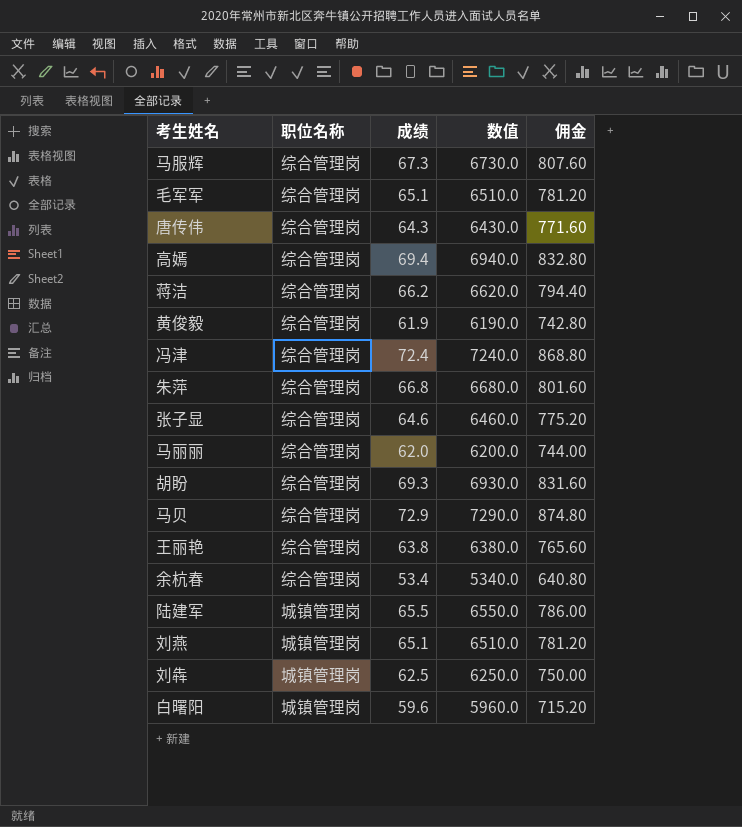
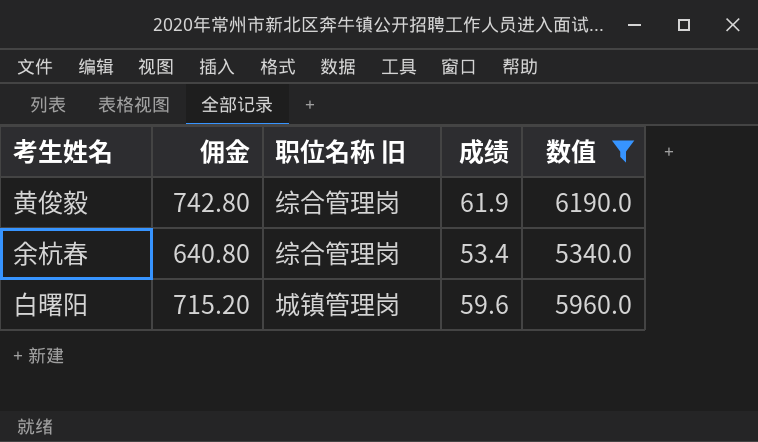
filter: none -> 数值 <= 6190.0
column 佣金 | position: 5 -> 2
column name: 职位名称 -> 职位名称 旧

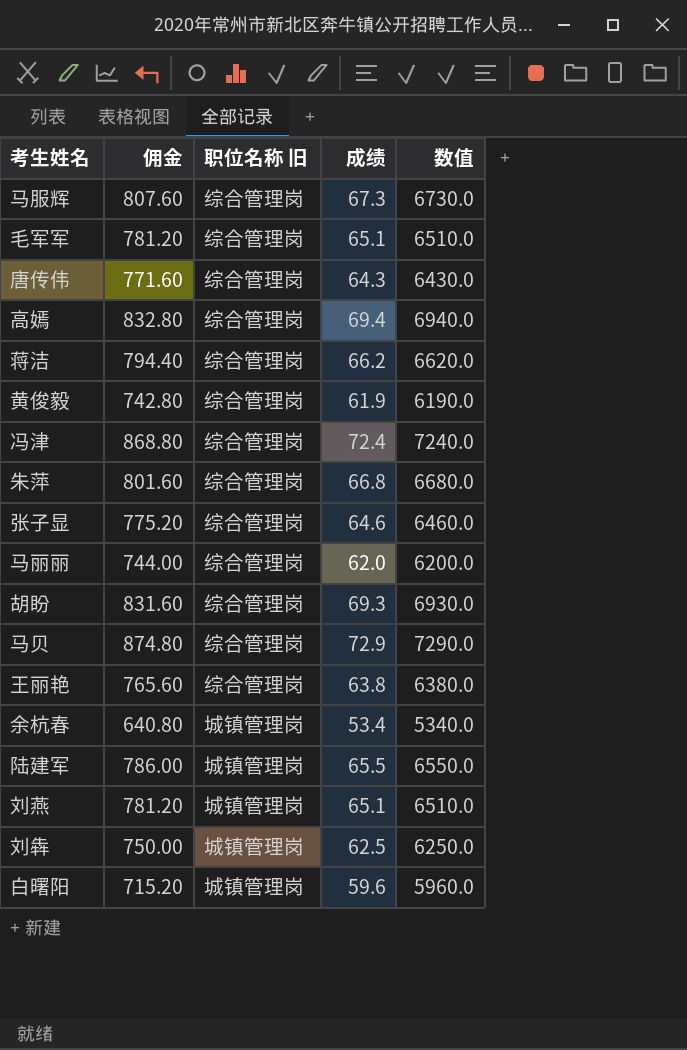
filter: 数值 <= 6190.0 -> none
余杭春 | 职位名称 旧: 综合管理岗 -> 城镇管理岗

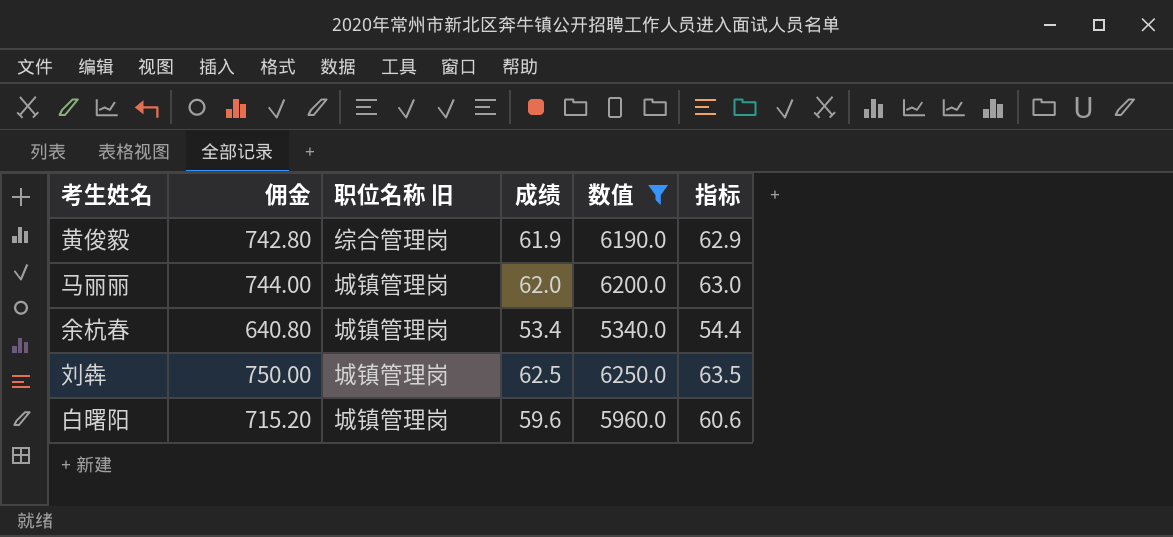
filter: none -> 数值 <= 6250.0
column 指标 | formula: none -> [成绩] + 1
马丽丽 | 职位名称 旧: 综合管理岗 -> 城镇管理岗

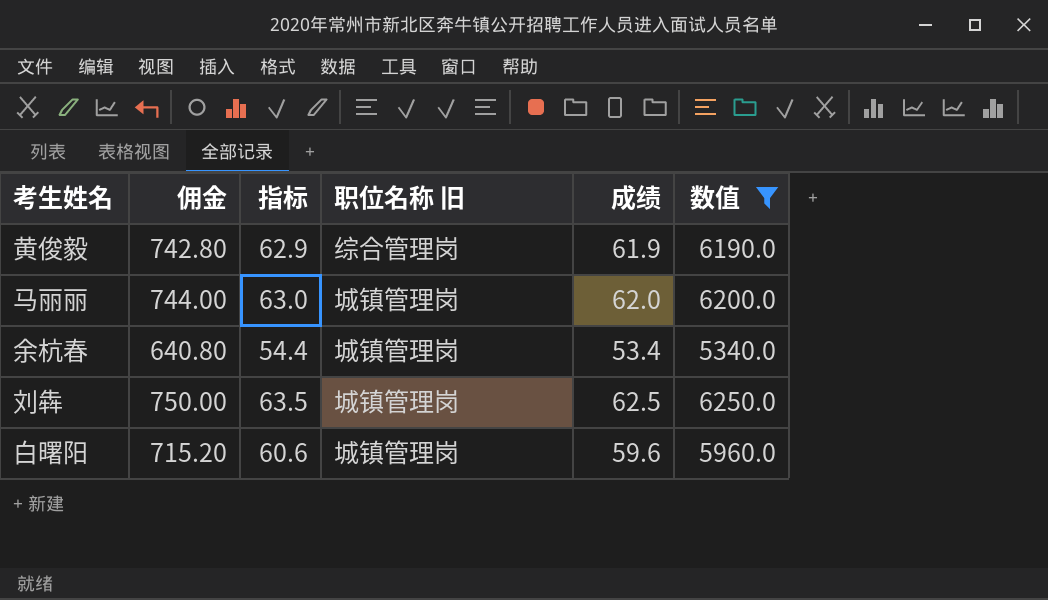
column 指标 | position: 6 -> 3

